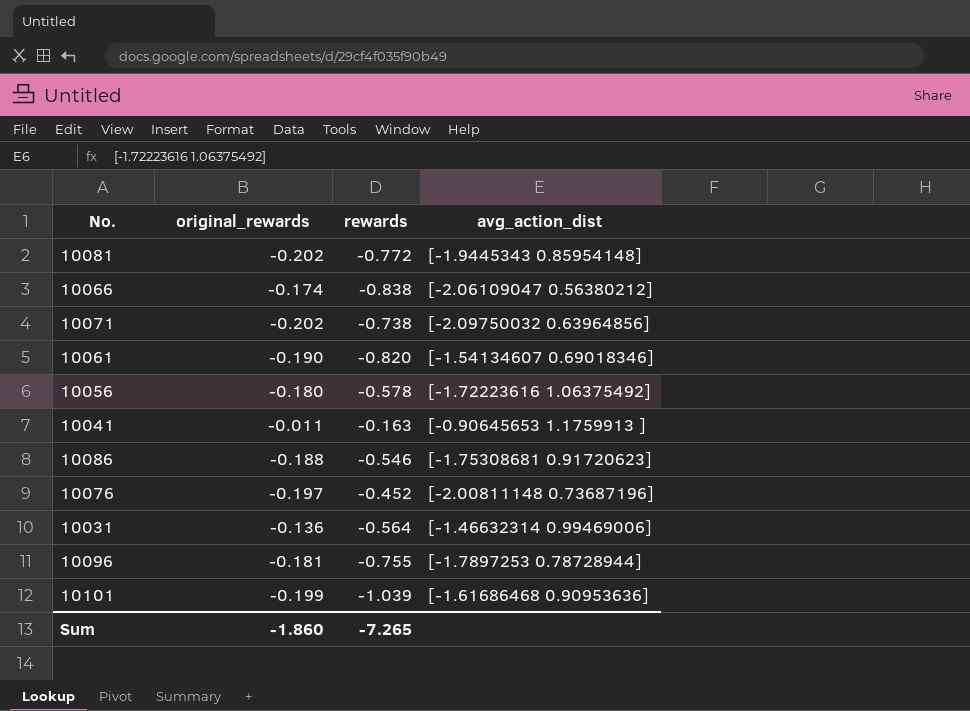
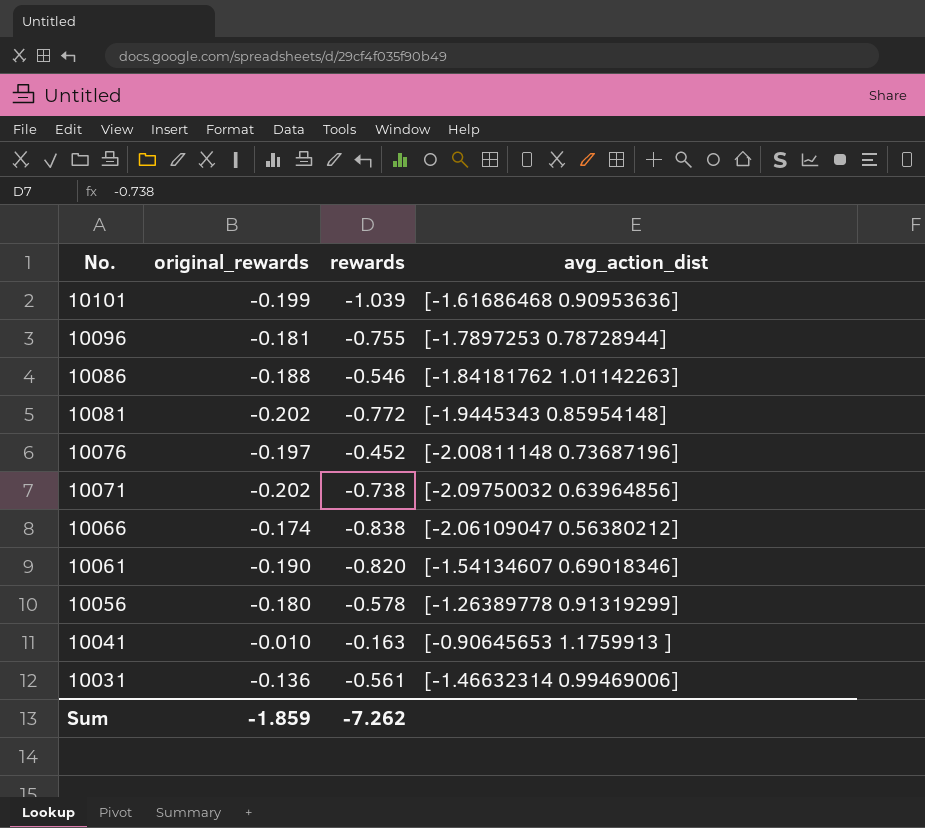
row order: none -> No. descending
10086 | avg_action_dist: [-1.75308681 0.91720623] -> [-1.84181762 1.01142263]
10056 | avg_action_dist: [-1.72223616 1.06375492] -> [-1.26389778 0.91319299]
10041 | original_rewards: -0.011 -> -0.010
10031 | rewards: -0.564 -> -0.561
Sum | original_rewards: -1.860 -> -1.859
Sum | rewards: -7.265 -> -7.262

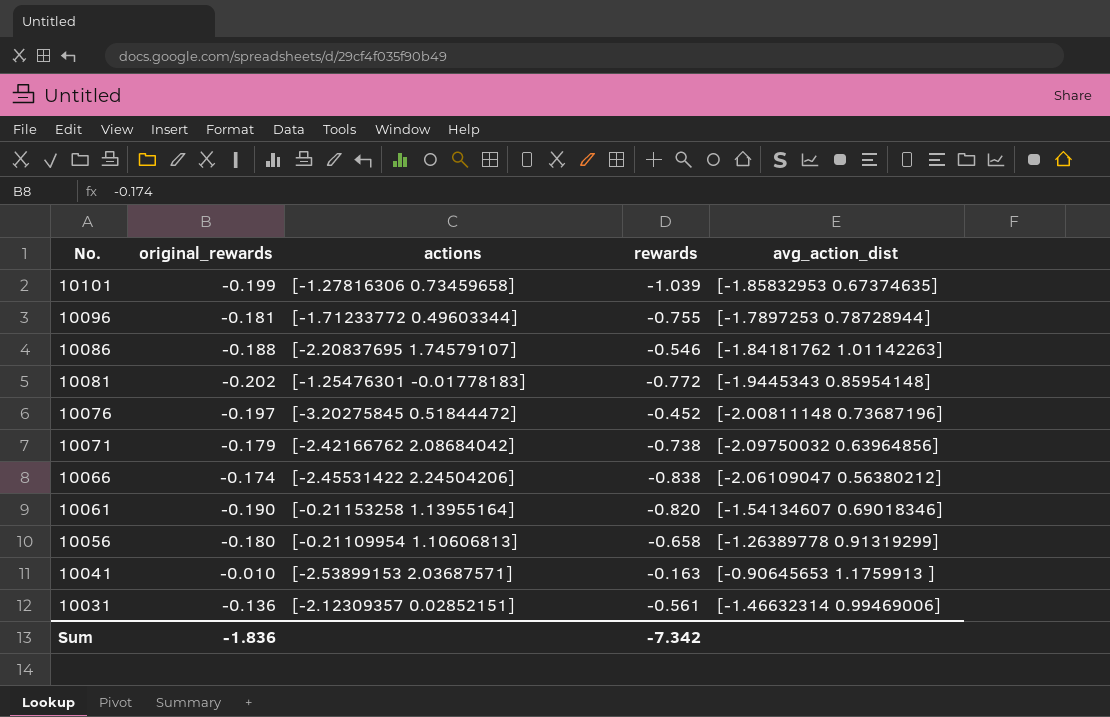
column actions | position: none -> 3
10101 | avg_action_dist: [-1.61686468 0.90953636] -> [-1.85832953 0.67374635]
10071 | original_rewards: -0.202 -> -0.179
10056 | rewards: -0.578 -> -0.658
Sum | original_rewards: -1.859 -> -1.836
Sum | rewards: -7.262 -> -7.342

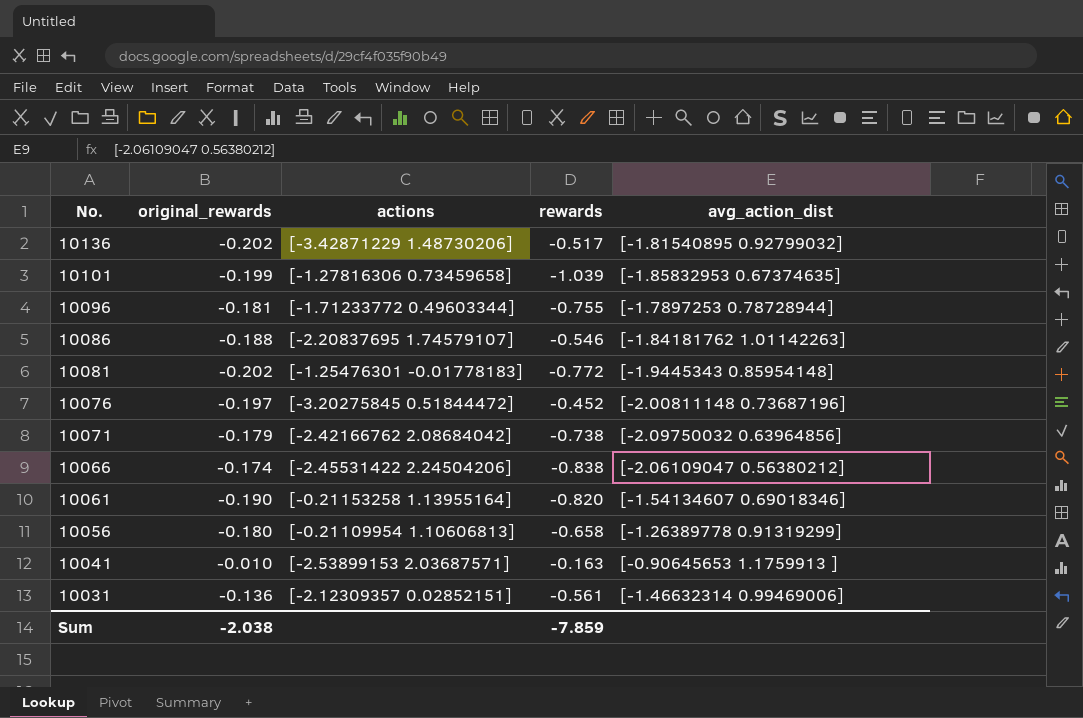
row 10136: none -> -0.202 | [-3.42871229 1.48730206] | -0.517 | [-1.81540895 0.92799032]
Sum | original_rewards: -1.836 -> -2.038
Sum | rewards: -7.342 -> -7.859

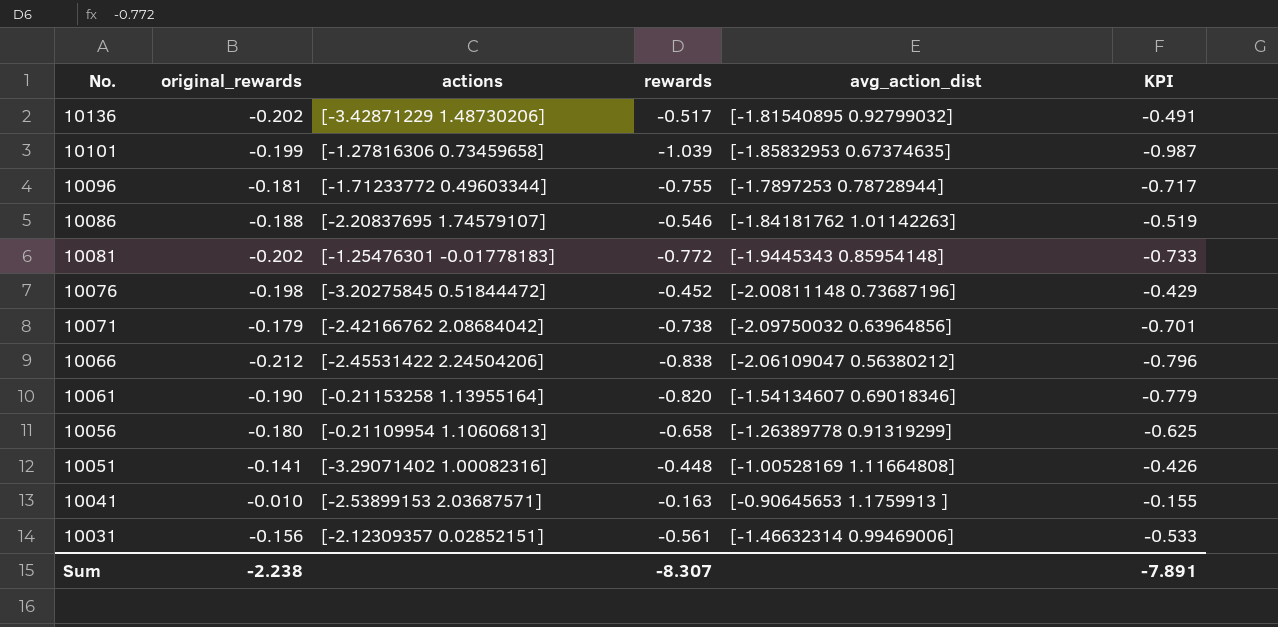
column KPI | formula: none -> [rewards] * 0.95
10076 | original_rewards: -0.197 -> -0.198
10066 | original_rewards: -0.174 -> -0.212
row 10051: none -> -0.141 | [-3.29071402 1.00082316] | -0.448 | [-1.00528169 1.11664808] | -0.426
10031 | original_rewards: -0.136 -> -0.156
Sum | original_rewards: -2.038 -> -2.238
Sum | rewards: -7.859 -> -8.307

